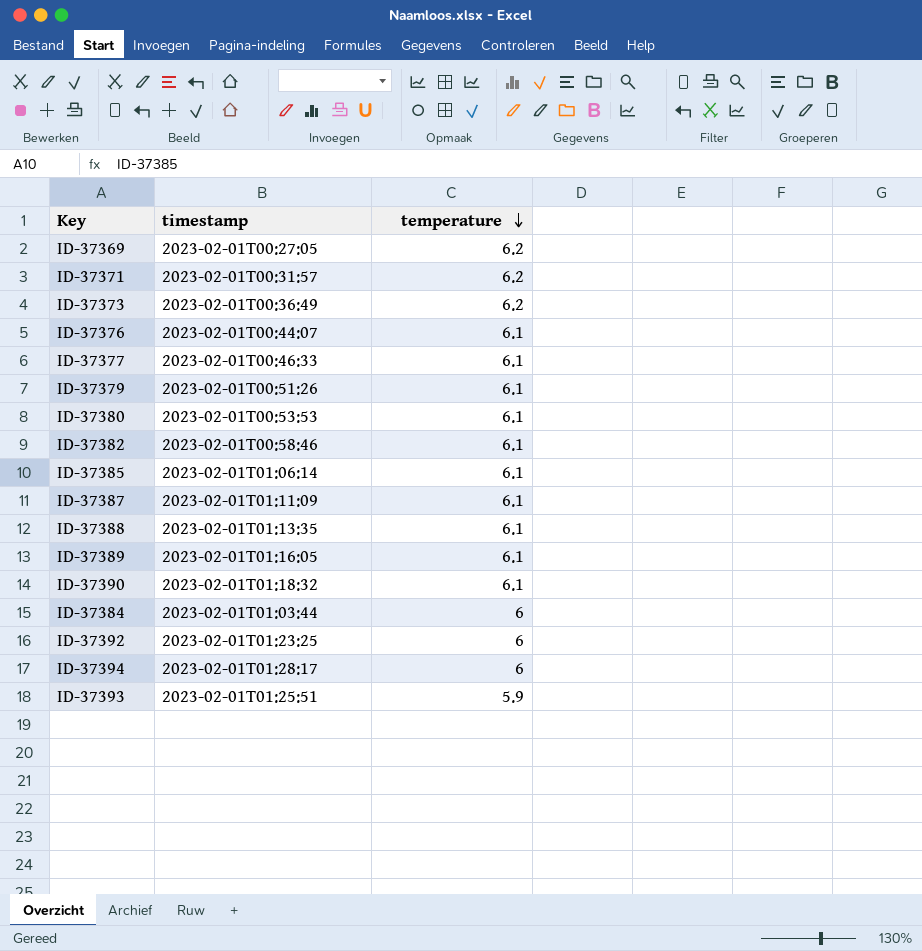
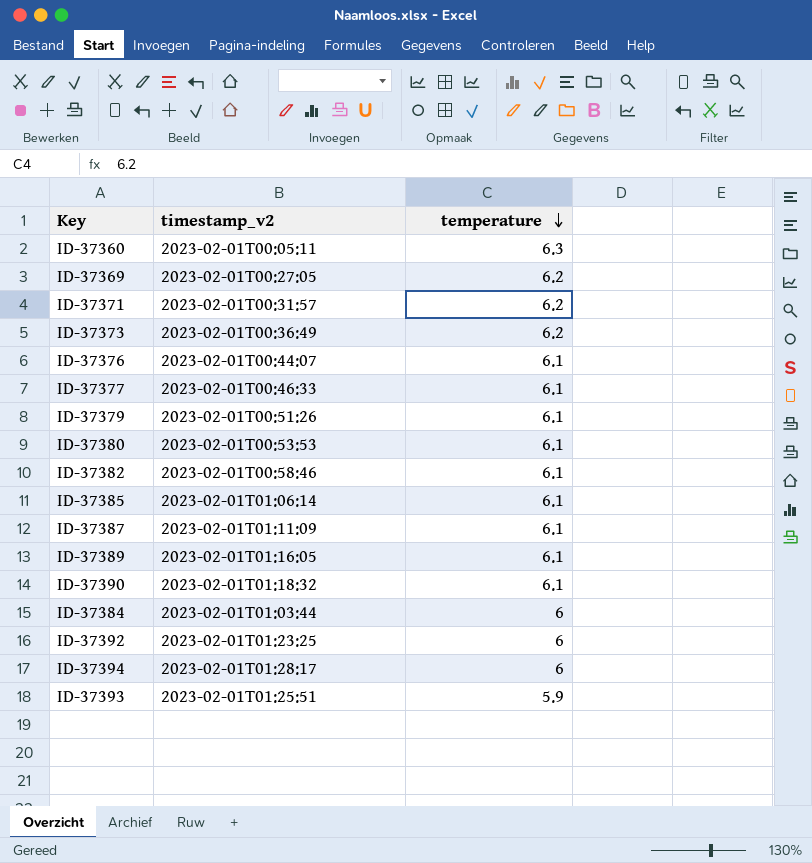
column name: timestamp -> timestamp_v2
row ID-37388: 2023-02-01T01:13:35 | 6.1 -> none
row ID-37360: none -> 2023-02-01T00:05:11 | 6.3

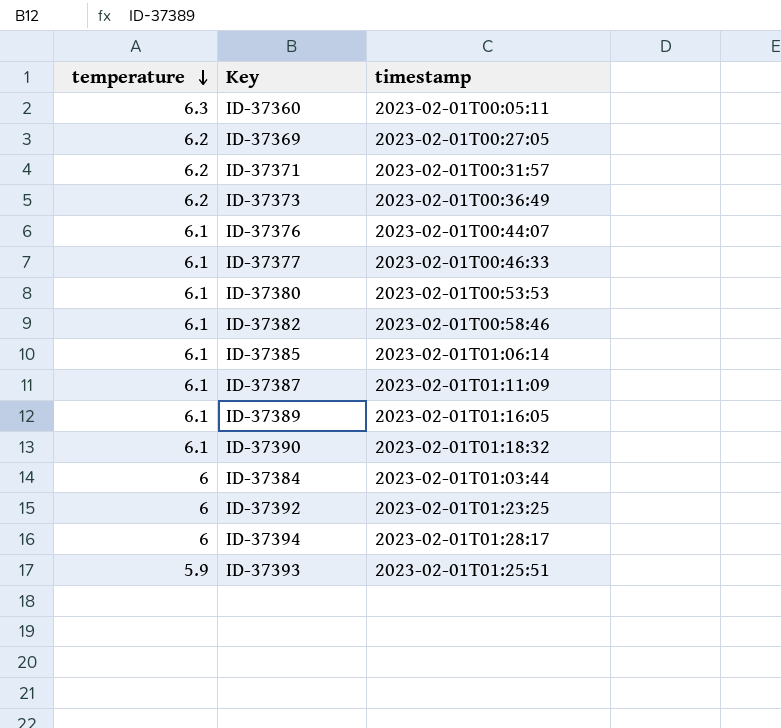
column temperature | position: 3 -> 1
column name: timestamp_v2 -> timestamp
row ID-37379: 2023-02-01T00:51:26 | 6.1 -> none

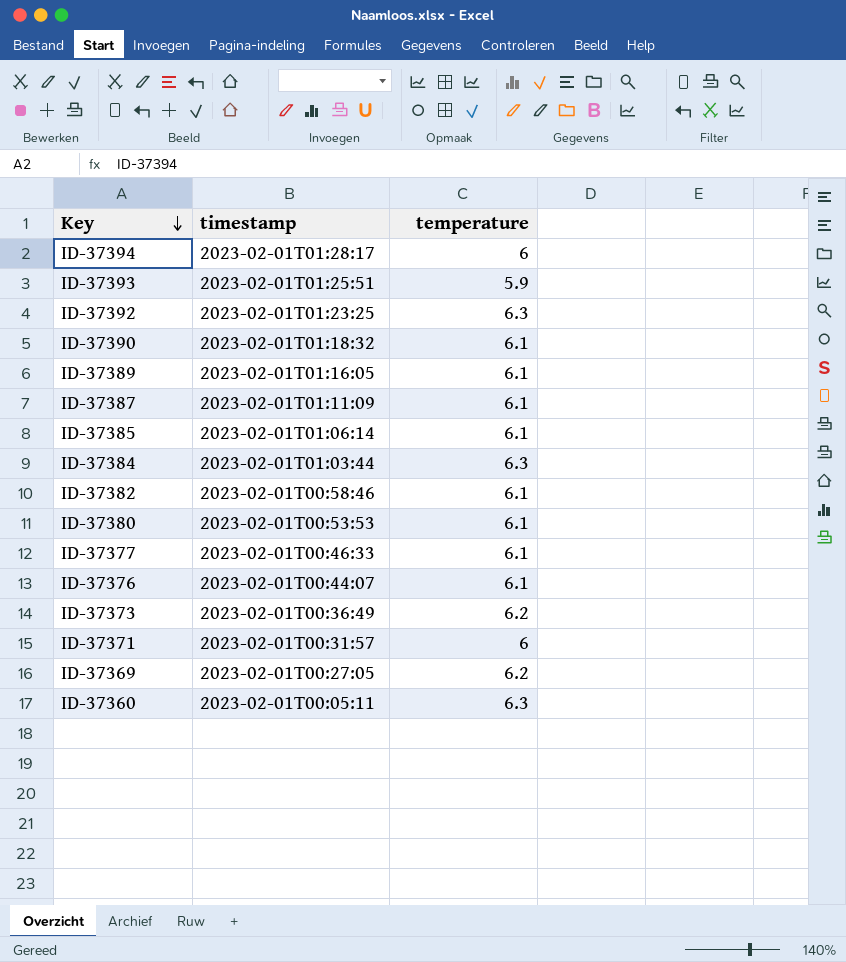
row order: temperature descending -> Key descending
column temperature | position: 1 -> 3
ID-37392 | temperature: 6 -> 6.3
ID-37384 | temperature: 6 -> 6.3
ID-37371 | temperature: 6.2 -> 6

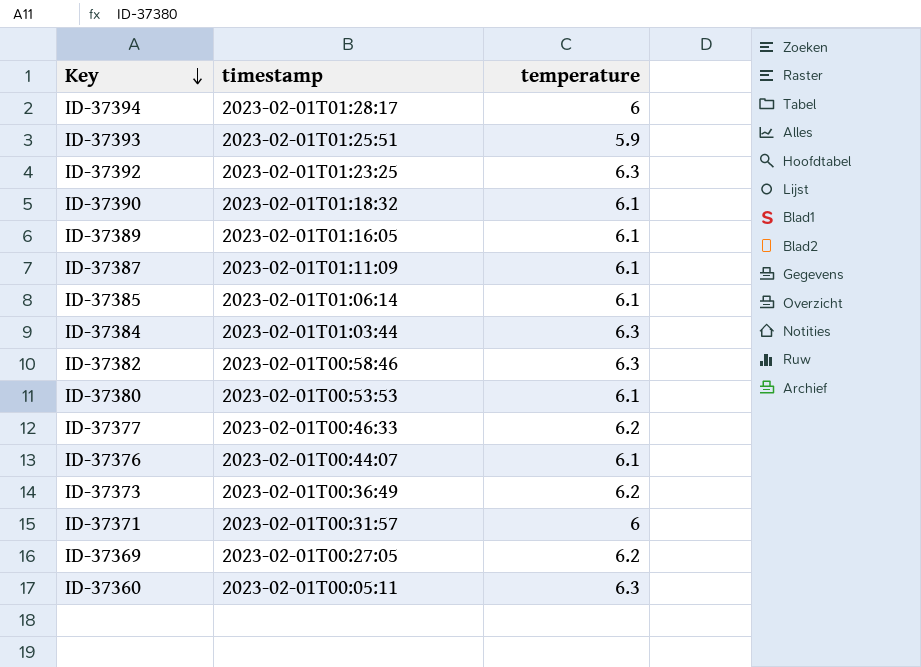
ID-37382 | temperature: 6.1 -> 6.3
ID-37377 | temperature: 6.1 -> 6.2

